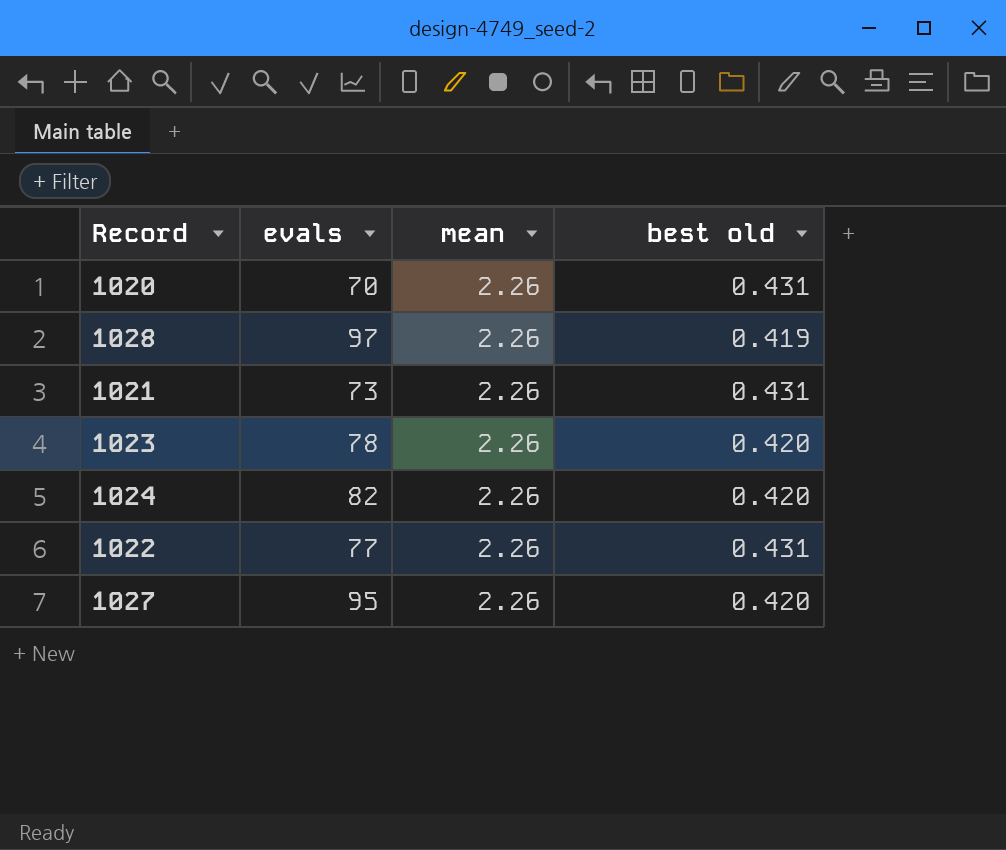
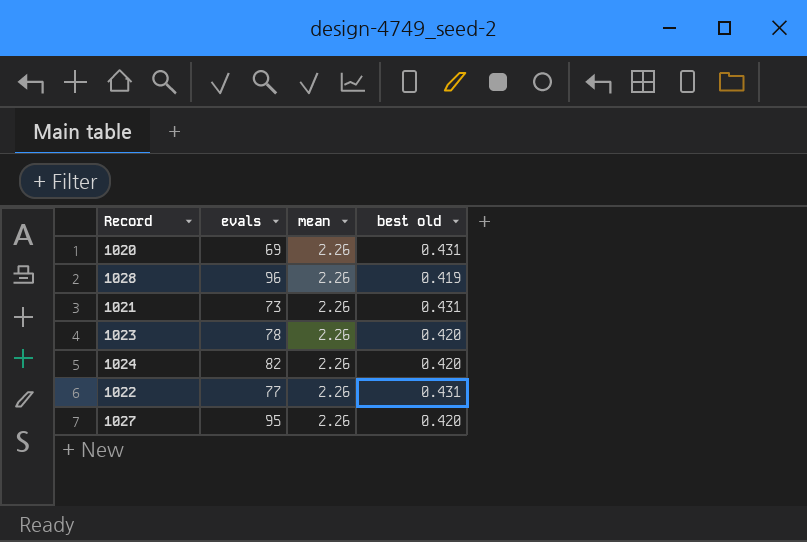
1020 | evals: 70 -> 69
1028 | evals: 97 -> 96

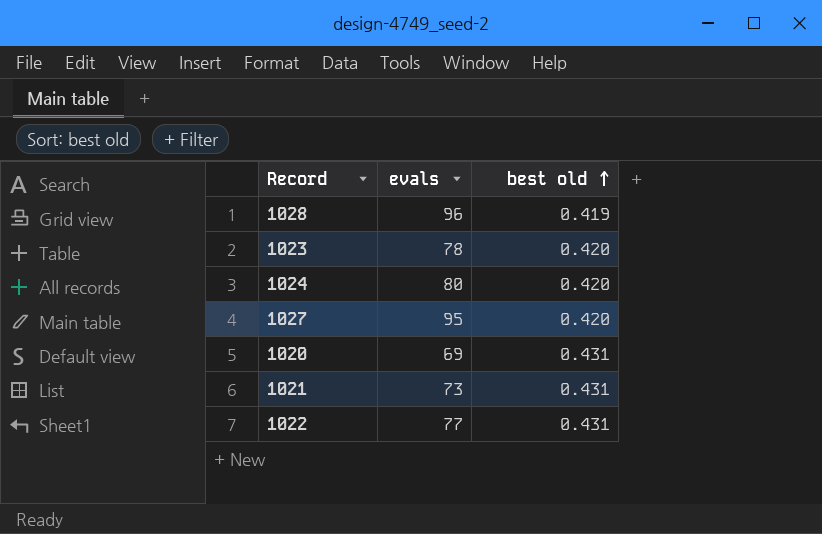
row order: none -> best old ascending
column mean | position: 3 -> none
1024 | evals: 82 -> 80

